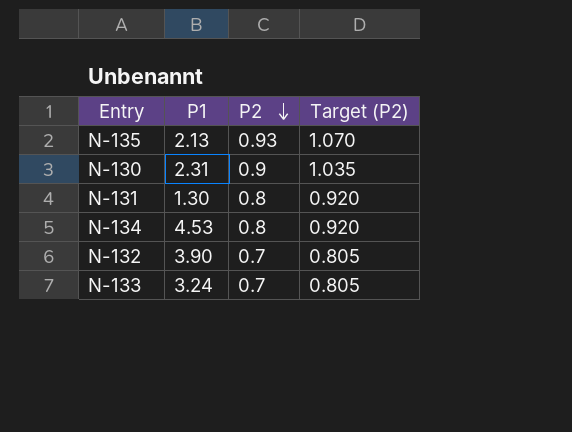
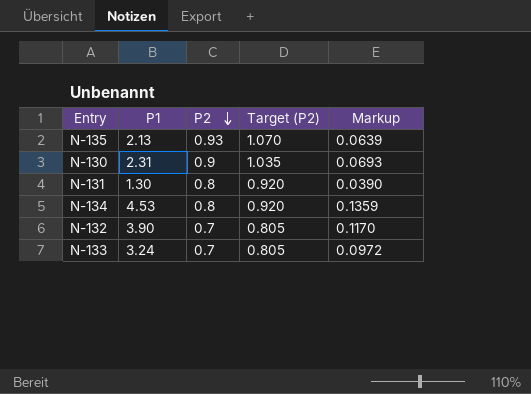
column Markup | formula: none -> [P1] * 0.03

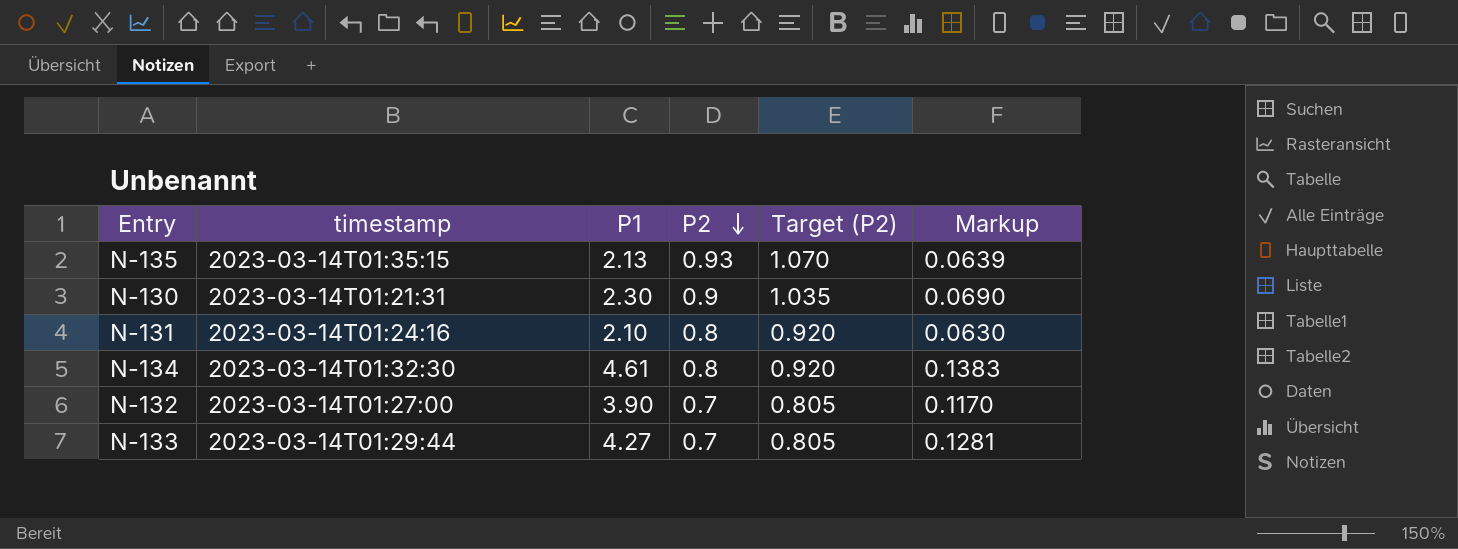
column timestamp | position: none -> 2
N-130 | P1: 2.31 -> 2.30
N-130 | Markup: 0.0693 -> 0.0690
N-131 | P1: 1.30 -> 2.10
N-131 | Markup: 0.0390 -> 0.0630
N-134 | P1: 4.53 -> 4.61
N-134 | Markup: 0.1359 -> 0.1383
N-133 | P1: 3.24 -> 4.27
N-133 | Markup: 0.0972 -> 0.1281

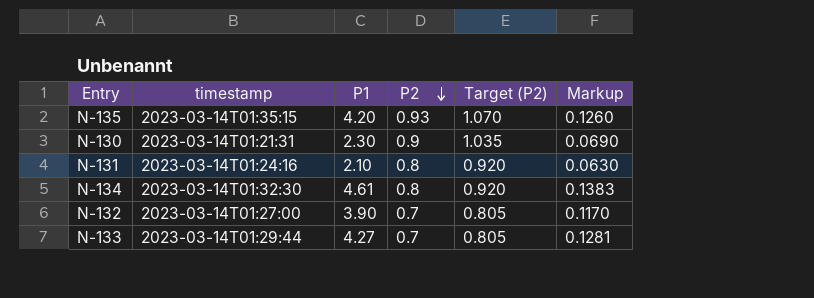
N-135 | P1: 2.13 -> 4.20
N-135 | Markup: 0.0639 -> 0.1260

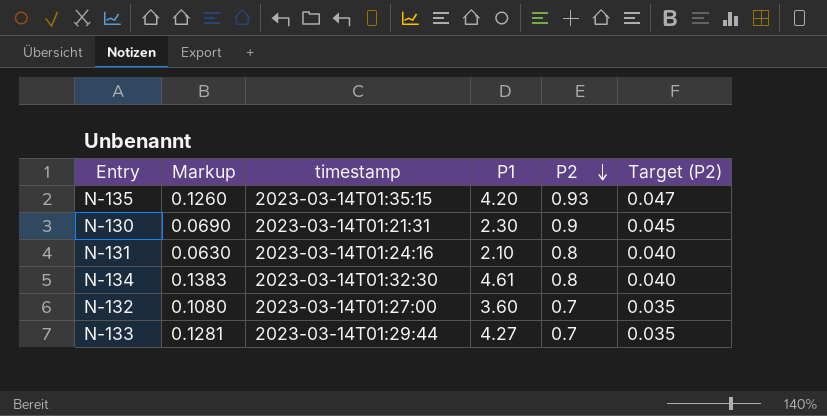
column Markup | position: 6 -> 2
column Target (P2) | formula: [P2] * 1.15 -> [P2] * 0.05
N-132 | Markup: 0.1170 -> 0.1080
N-132 | P1: 3.90 -> 3.60

